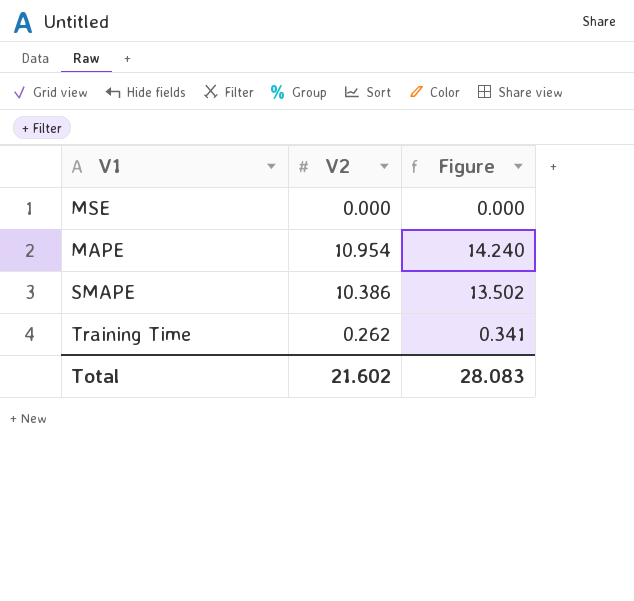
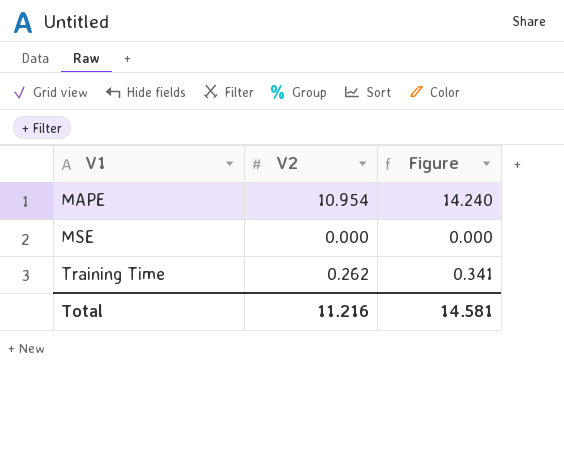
row order: none -> V1 ascending
row SMAPE: 10.386 | 13.502 -> none
Total | V2: 21.602 -> 11.216
Total | Figure: 28.083 -> 14.581

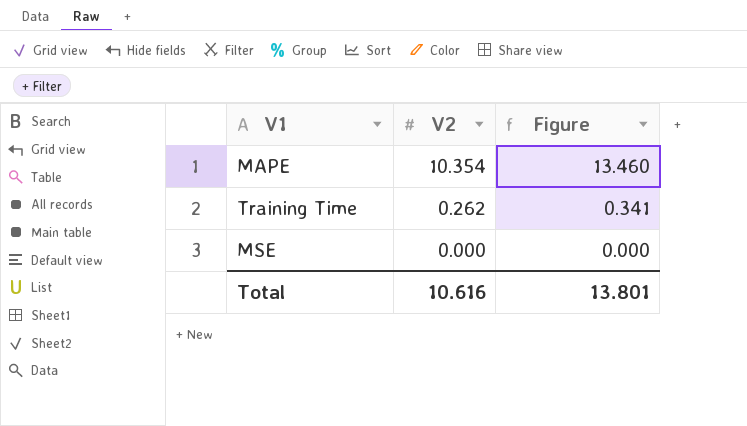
row order: V1 ascending -> V2 descending
MAPE | V2: 10.954 -> 10.354
MAPE | Figure: 14.240 -> 13.460
Total | V2: 11.216 -> 10.616
Total | Figure: 14.581 -> 13.801

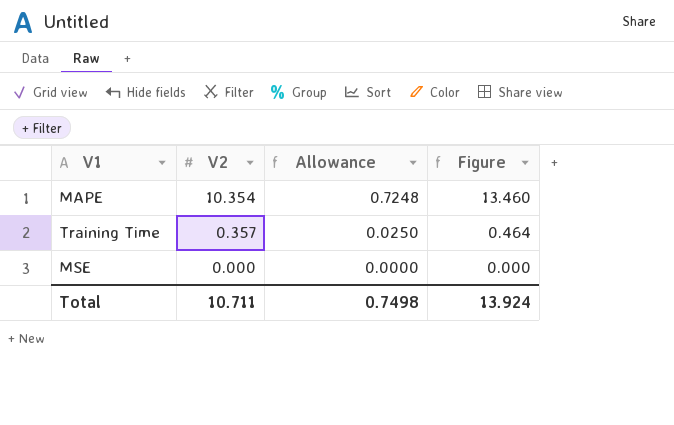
column Allowance | formula: none -> [V2] * 0.07
Training Time | V2: 0.262 -> 0.357
Training Time | Figure: 0.341 -> 0.464
Total | V2: 10.616 -> 10.711
Total | Figure: 13.801 -> 13.924

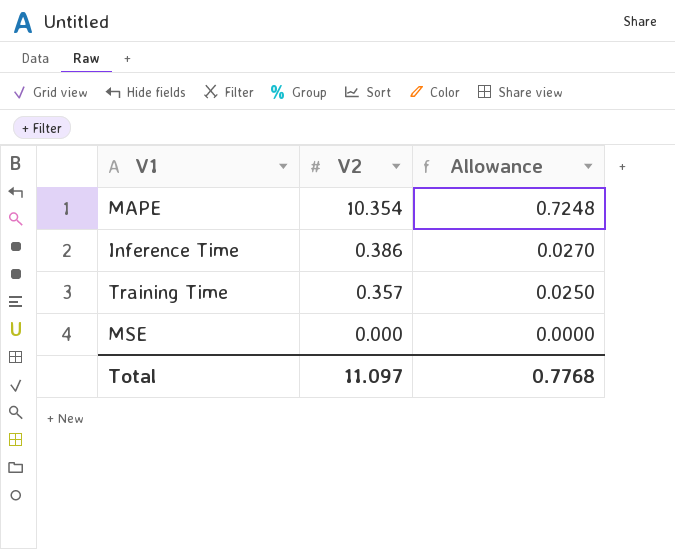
column Figure | formula: [V2] * 1.3 -> none
row Inference Time: none -> 0.386 | 0.0270
Total | V2: 10.711 -> 11.097
Total | Allowance: 0.7498 -> 0.7768

